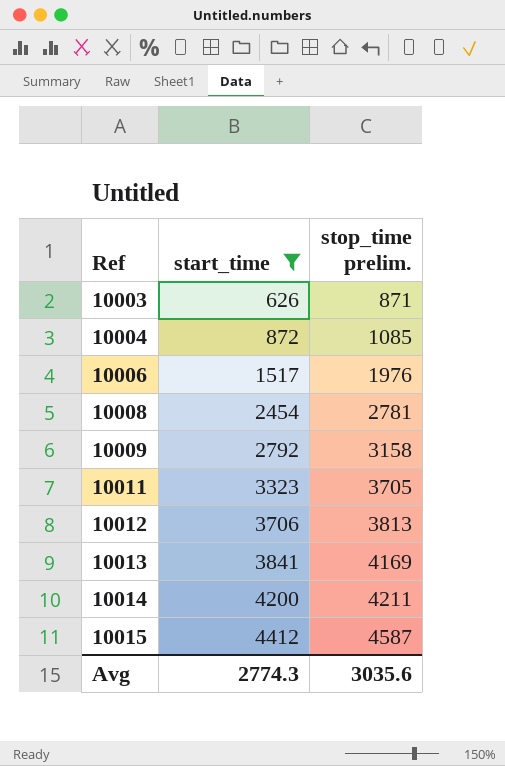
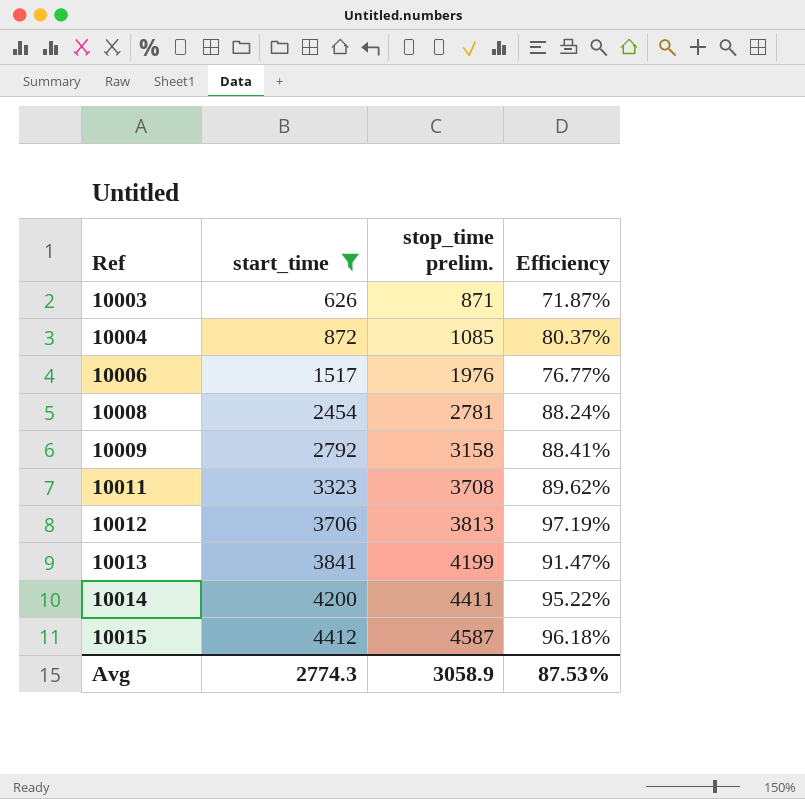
column Efficiency | formula: none -> [start_time] / [stop_time prelim.]
10011 | stop_time prelim.: 3705 -> 3708
10013 | stop_time prelim.: 4169 -> 4199
10014 | stop_time prelim.: 4211 -> 4411
Avg | stop_time prelim.: 3035.6 -> 3058.9

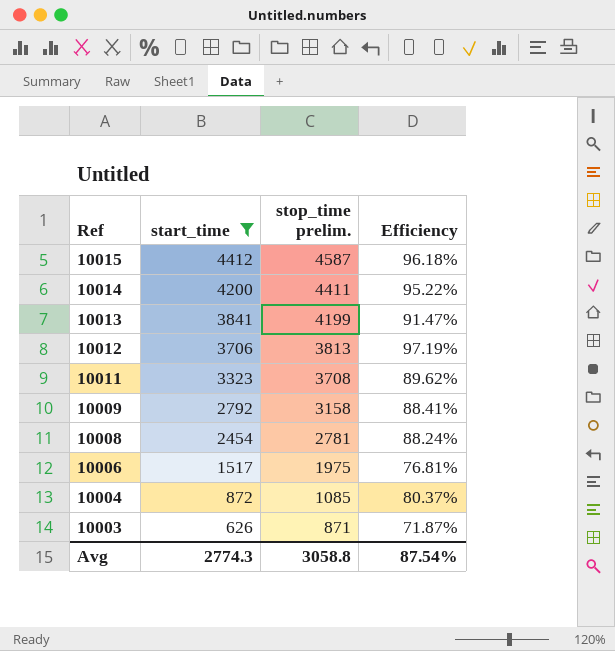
row order: Ref ascending -> Ref descending
10006 | stop_time prelim.: 1976 -> 1975
10006 | Efficiency: 76.77% -> 76.81%
Avg | stop_time prelim.: 3058.9 -> 3058.8
Avg | Efficiency: 87.53% -> 87.54%

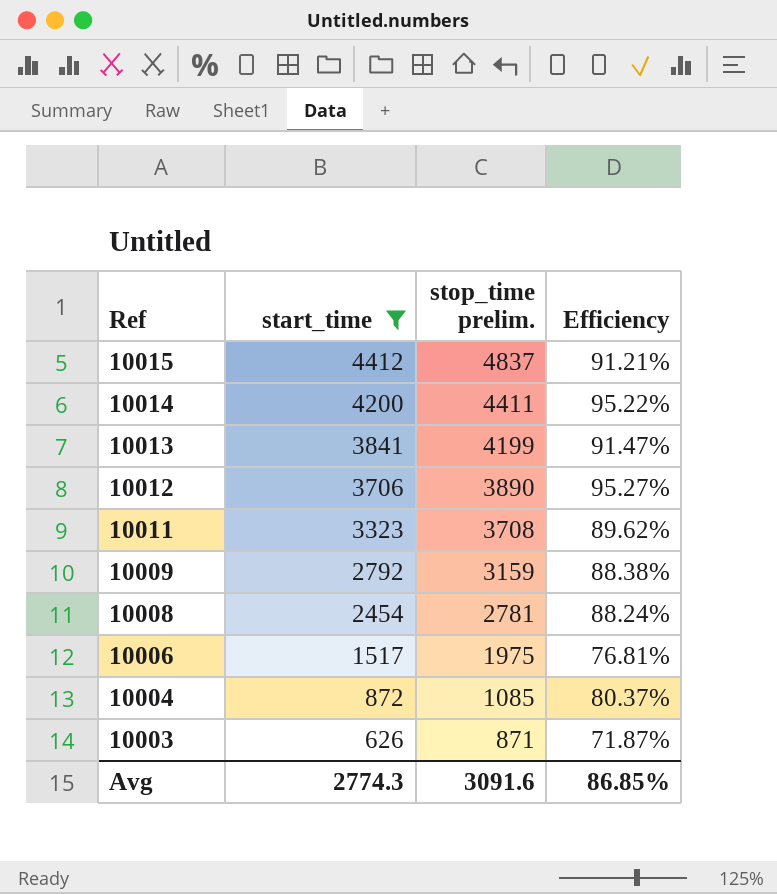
10015 | stop_time prelim.: 4587 -> 4837
10015 | Efficiency: 96.18% -> 91.21%
10012 | stop_time prelim.: 3813 -> 3890
10012 | Efficiency: 97.19% -> 95.27%
10009 | stop_time prelim.: 3158 -> 3159
10009 | Efficiency: 88.41% -> 88.38%
Avg | stop_time prelim.: 3058.8 -> 3091.6
Avg | Efficiency: 87.54% -> 86.85%

